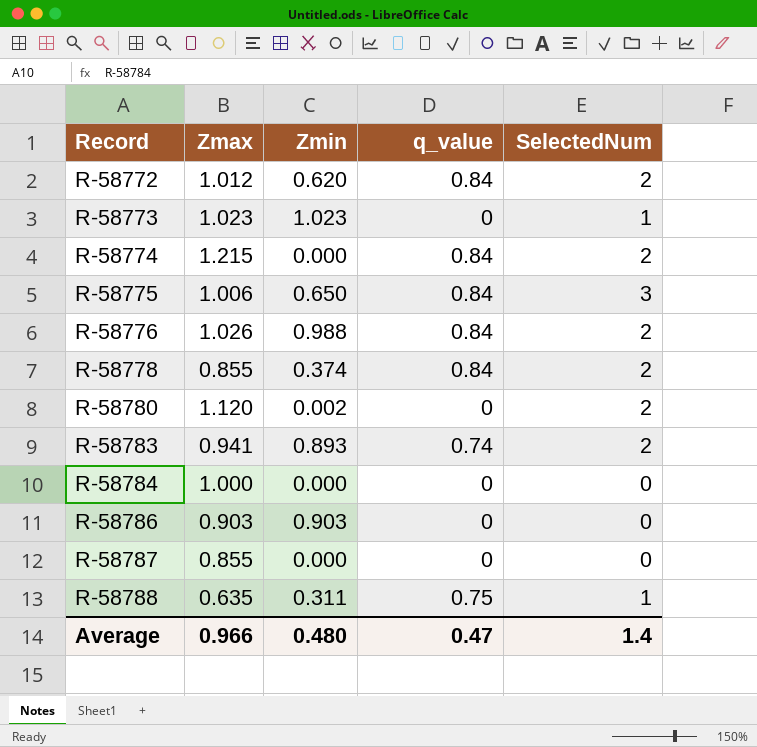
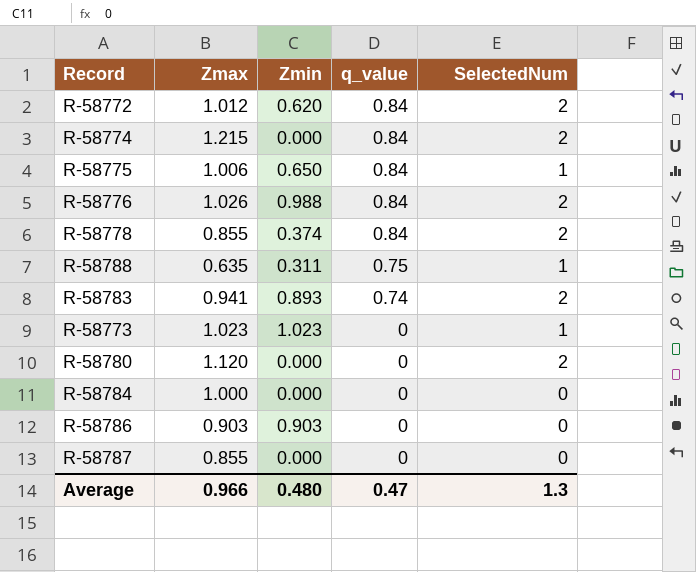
row order: Record ascending -> q_value descending
R-58775 | SelectedNum: 3 -> 1
R-58780 | Zmin: 0.002 -> 0.000
Average | SelectedNum: 1.4 -> 1.3

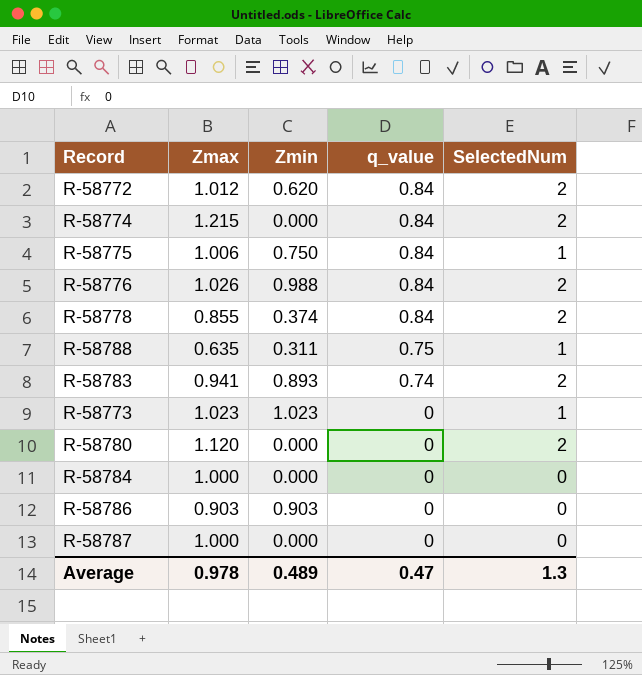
R-58775 | Zmin: 0.650 -> 0.750
R-58787 | Zmax: 0.855 -> 1.000
Average | Zmax: 0.966 -> 0.978
Average | Zmin: 0.480 -> 0.489

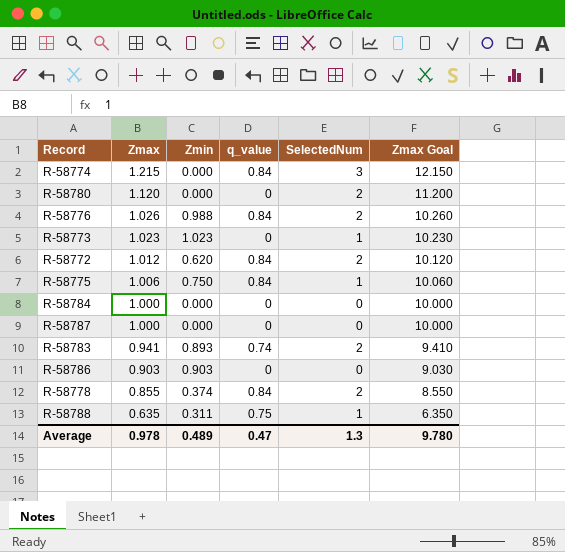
row order: q_value descending -> Zmax descending
column Zmax Goal | formula: none -> [Zmax] * 10
R-58774 | SelectedNum: 2 -> 3

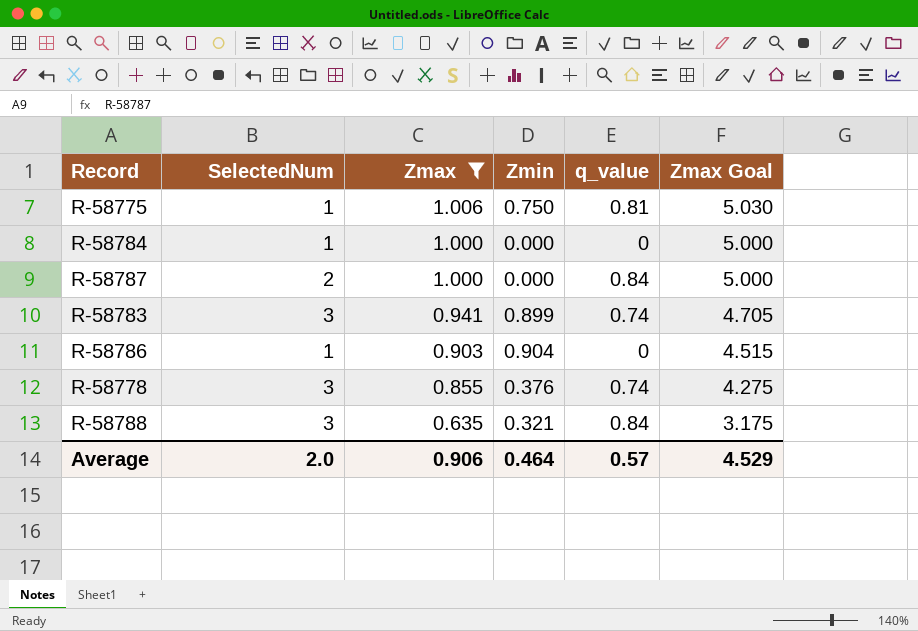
filter: none -> Zmax <= 1.006
column SelectedNum | position: 5 -> 2
column Zmax Goal | formula: [Zmax] * 10 -> [Zmax] * 5
R-58775 | q_value: 0.84 -> 0.81
R-58784 | SelectedNum: 0 -> 1
R-58787 | SelectedNum: 0 -> 2
R-58787 | q_value: 0 -> 0.84
R-58783 | SelectedNum: 2 -> 3
R-58783 | Zmin: 0.893 -> 0.899
R-58786 | SelectedNum: 0 -> 1
R-58786 | Zmin: 0.903 -> 0.904
R-58778 | SelectedNum: 2 -> 3
R-58778 | Zmin: 0.374 -> 0.376
R-58778 | q_value: 0.84 -> 0.74
R-58788 | SelectedNum: 1 -> 3
R-58788 | Zmin: 0.311 -> 0.321
R-58788 | q_value: 0.75 -> 0.84
Average | SelectedNum: 1.3 -> 2.0
Average | Zmax: 0.978 -> 0.906
Average | Zmin: 0.489 -> 0.464
Average | q_value: 0.47 -> 0.57
Average | Zmax Goal: 9.780 -> 4.529

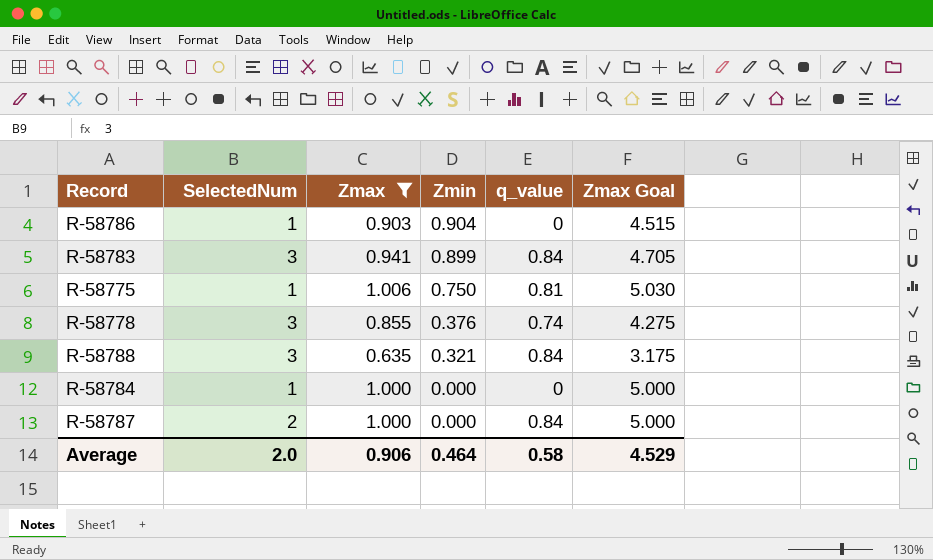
row order: Zmax descending -> Zmin descending
R-58783 | q_value: 0.74 -> 0.84
Average | q_value: 0.57 -> 0.58

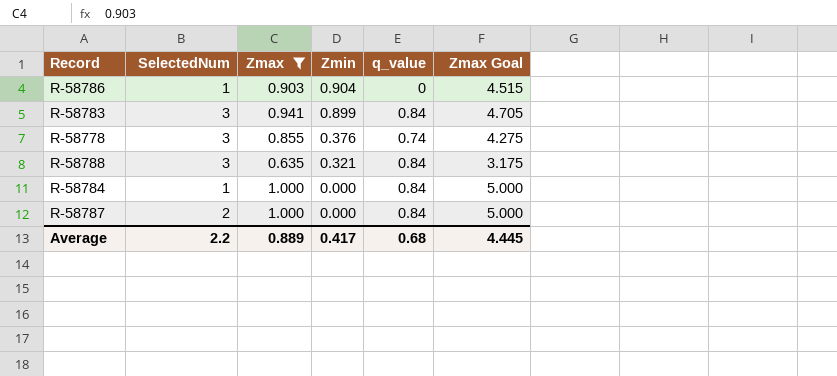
row R-58775: 1 | 1.006 | 0.750 | 0.81 | 5.030 -> none
R-58784 | q_value: 0 -> 0.84
Average | SelectedNum: 2.0 -> 2.2
Average | Zmax: 0.906 -> 0.889
Average | Zmin: 0.464 -> 0.417
Average | q_value: 0.58 -> 0.68
Average | Zmax Goal: 4.529 -> 4.445

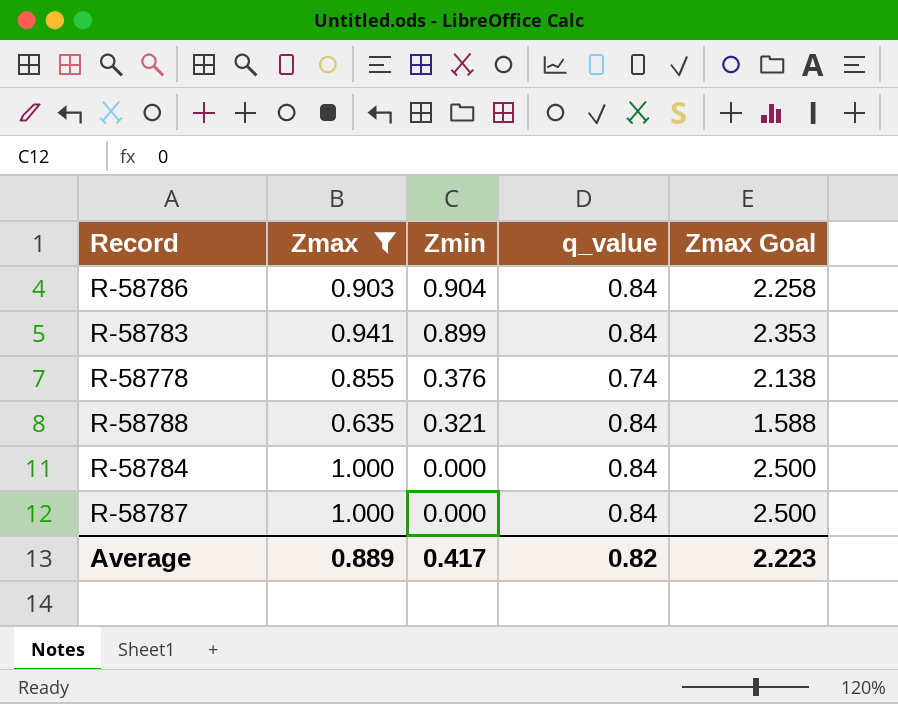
column SelectedNum | position: 2 -> none
column Zmax Goal | formula: [Zmax] * 5 -> [Zmax] * 2.5
R-58786 | q_value: 0 -> 0.84
Average | q_value: 0.68 -> 0.82
Average | Zmax Goal: 4.445 -> 2.223

